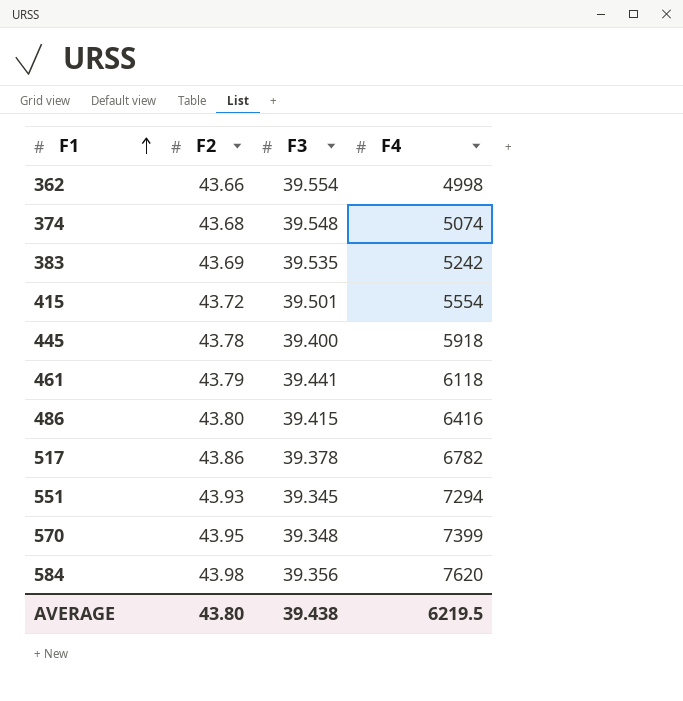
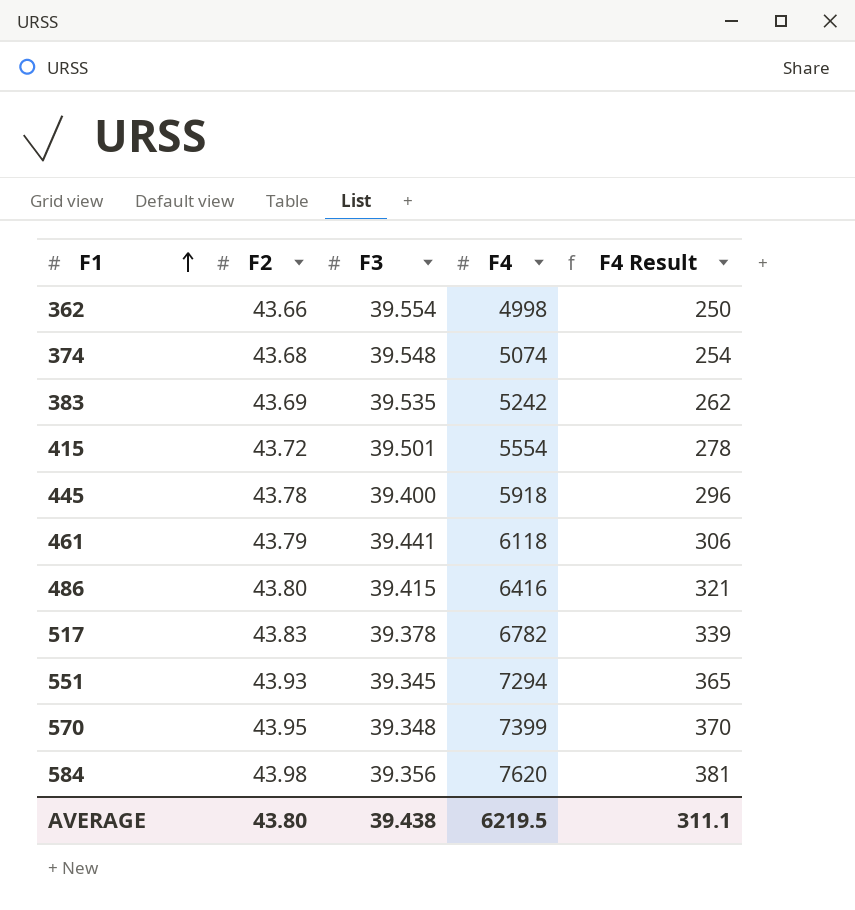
column F4 Result | formula: none -> [F4] * 0.05
517 | F2: 43.86 -> 43.83

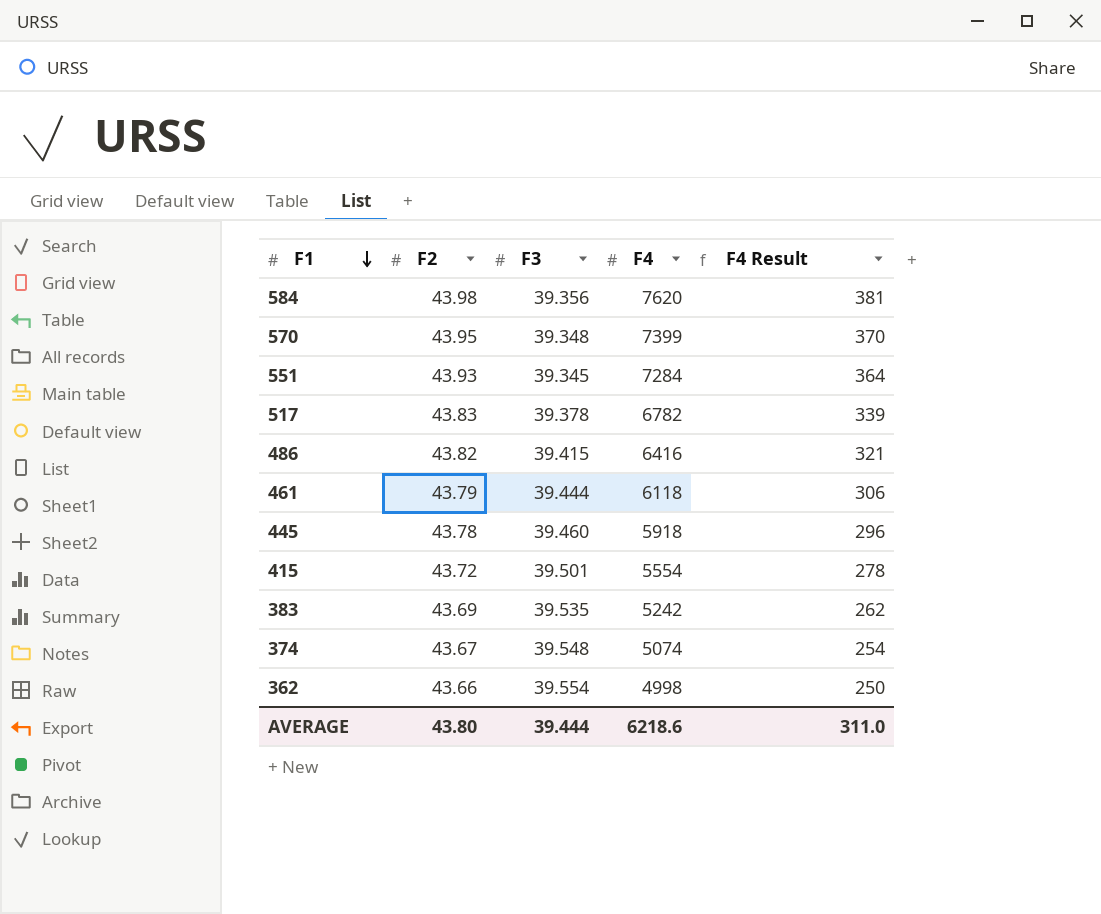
row order: F1 ascending -> F1 descending
551 | F4: 7294 -> 7284
551 | F4 Result: 365 -> 364
486 | F2: 43.80 -> 43.82
461 | F3: 39.441 -> 39.444
445 | F3: 39.400 -> 39.460
374 | F2: 43.68 -> 43.67
AVERAGE | F3: 39.438 -> 39.444
AVERAGE | F4: 6219.5 -> 6218.6
AVERAGE | F4 Result: 311.1 -> 311.0

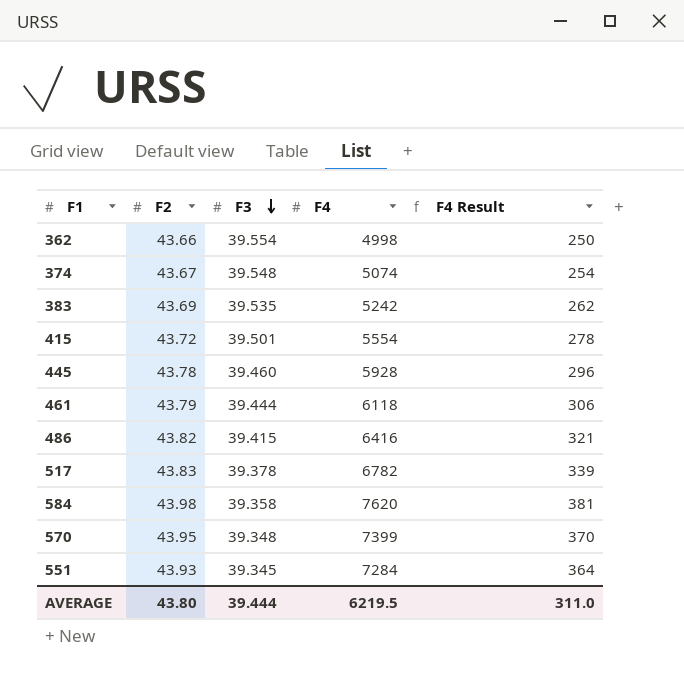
row order: F1 descending -> F3 descending
445 | F4: 5918 -> 5928
584 | F3: 39.356 -> 39.358
AVERAGE | F4: 6218.6 -> 6219.5

